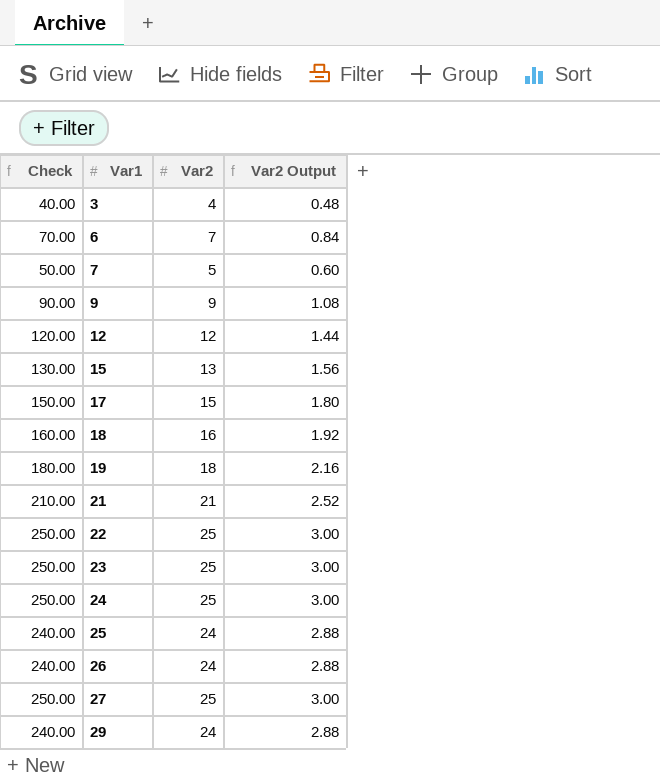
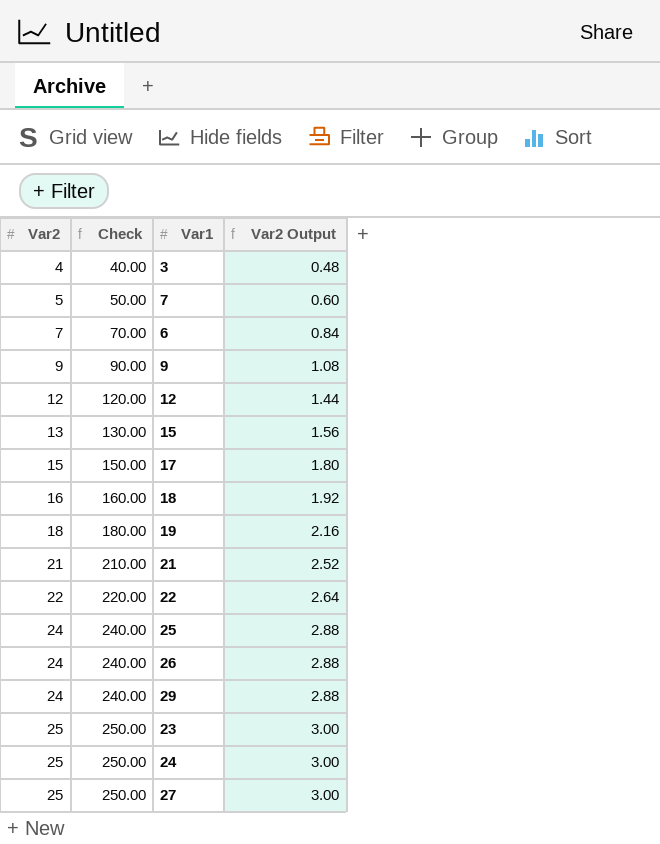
row order: Var1 ascending -> Var2 ascending
column Var2 | position: 3 -> 1
22 | Var2: 25 -> 22
22 | Check: 250.00 -> 220.00
22 | Var2 Output: 3.00 -> 2.64

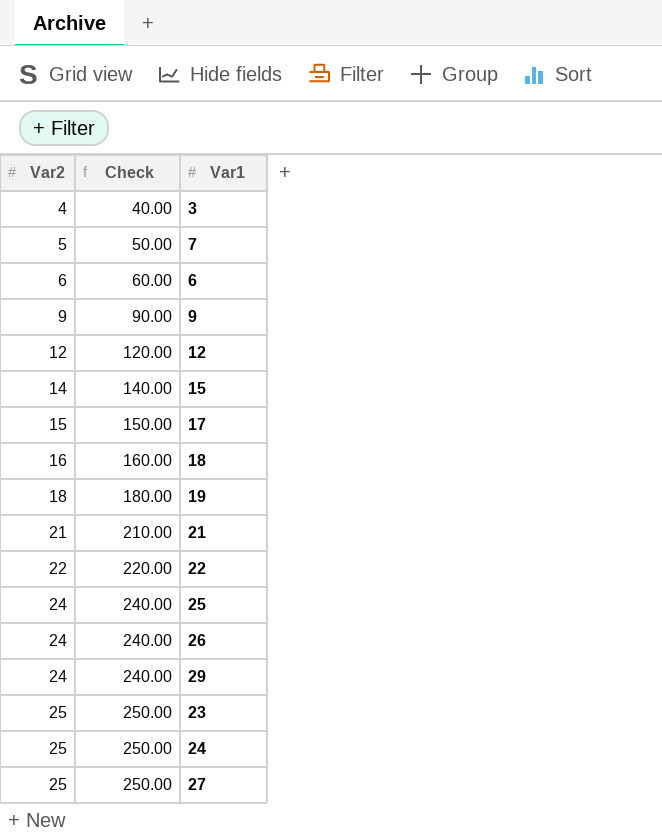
column Var2 Output | formula: [Var2] * 0.12 -> none
6 | Var2: 7 -> 6
6 | Check: 70.00 -> 60.00
15 | Var2: 13 -> 14
15 | Check: 130.00 -> 140.00

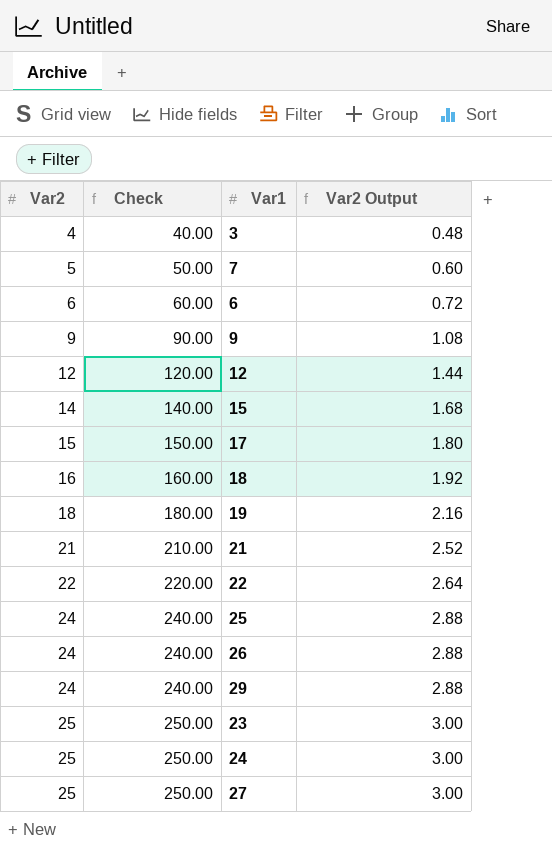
column Var2 Output | formula: none -> [Var2] * 0.12

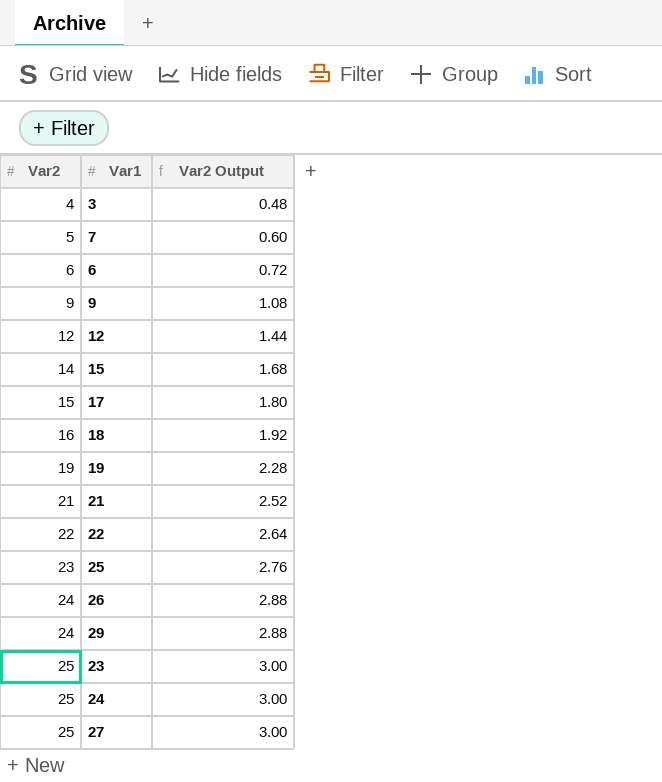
column Check | formula: [Var2] * 10 -> none
19 | Var2: 18 -> 19
19 | Var2 Output: 2.16 -> 2.28
25 | Var2: 24 -> 23
25 | Var2 Output: 2.88 -> 2.76

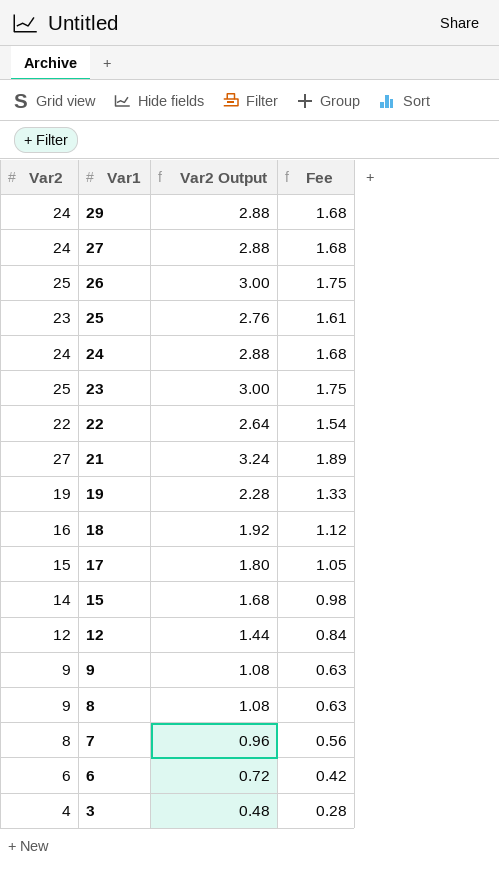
row order: Var2 ascending -> Var1 descending
column Fee | formula: none -> [Var2] * 0.07
27 | Var2: 25 -> 24
27 | Var2 Output: 3.00 -> 2.88
26 | Var2: 24 -> 25
26 | Var2 Output: 2.88 -> 3.00
24 | Var2: 25 -> 24
24 | Var2 Output: 3.00 -> 2.88
21 | Var2: 21 -> 27
21 | Var2 Output: 2.52 -> 3.24
row 8: none -> 9 | 1.08 | 0.63
7 | Var2: 5 -> 8
7 | Var2 Output: 0.60 -> 0.96

